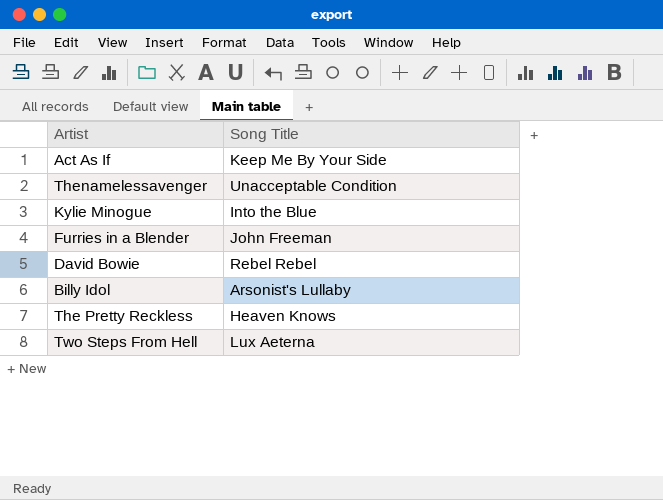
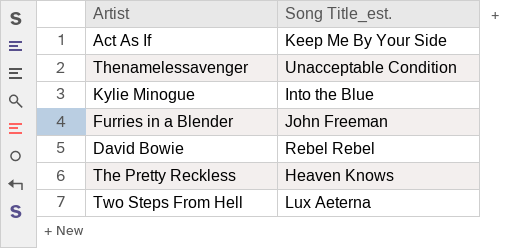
column name: Song Title -> Song Title_est.
row Billy Idol: Arsonist's Lullaby -> none

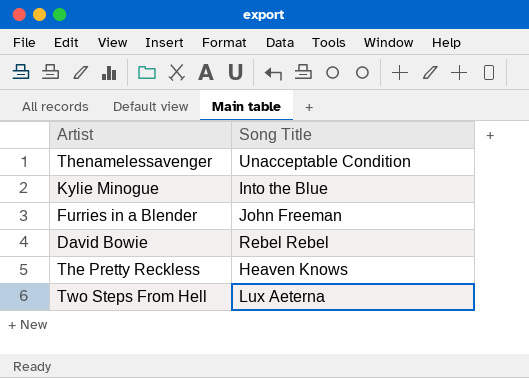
column name: Song Title_est. -> Song Title
row Act As If: Keep Me By Your Side -> none

